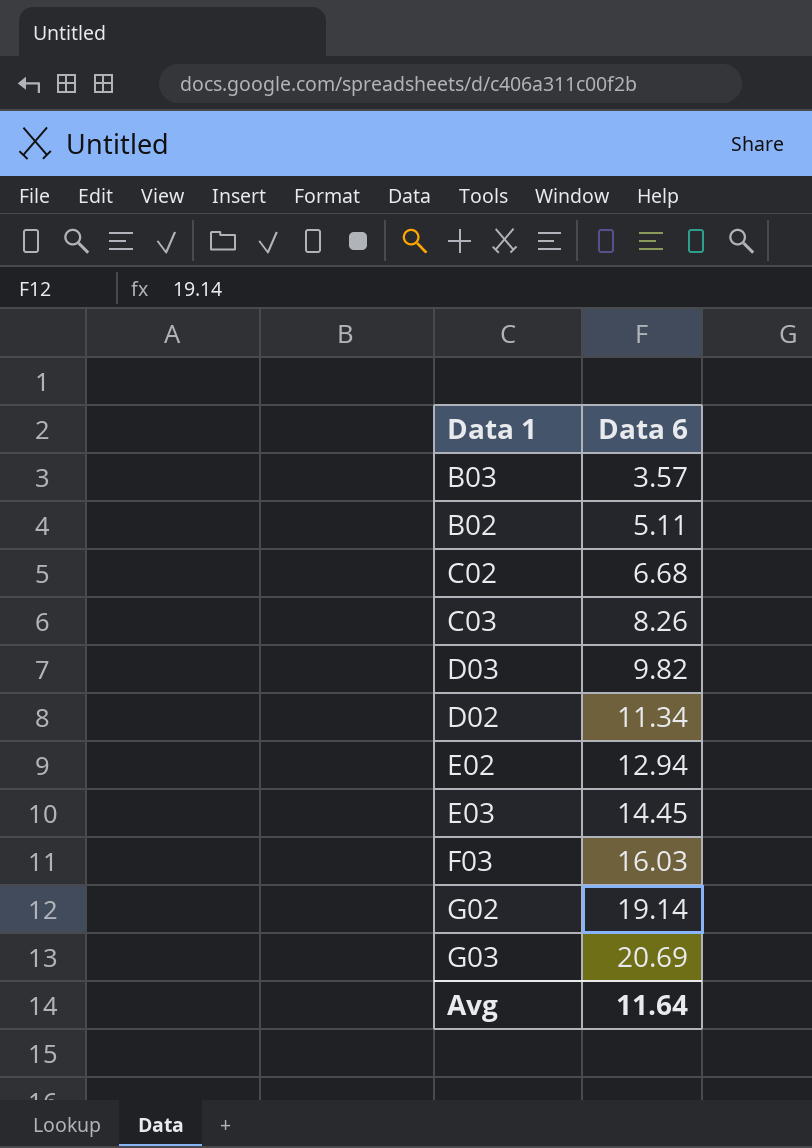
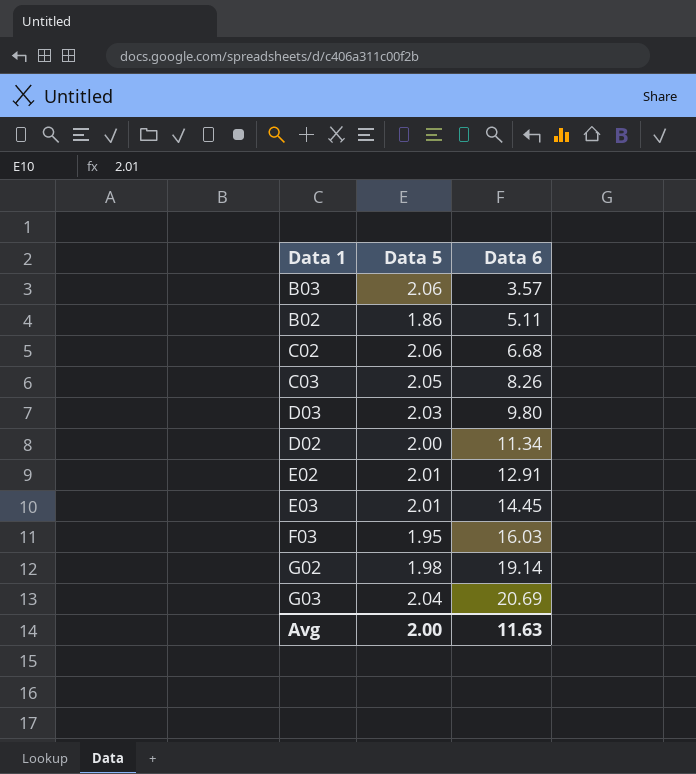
column Data 5 | position: none -> 2
D03 | Data 6: 9.82 -> 9.80
E02 | Data 6: 12.94 -> 12.91
Avg | Data 6: 11.64 -> 11.63

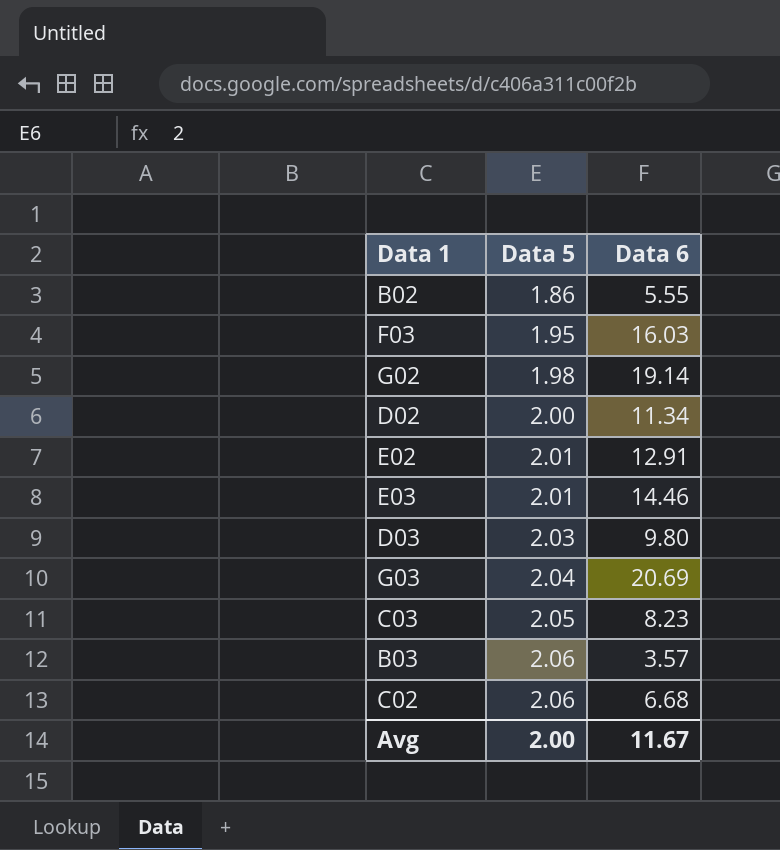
row order: Data 6 ascending -> Data 5 ascending
B02 | Data 6: 5.11 -> 5.55
E03 | Data 6: 14.45 -> 14.46
C03 | Data 6: 8.26 -> 8.23
Avg | Data 6: 11.63 -> 11.67

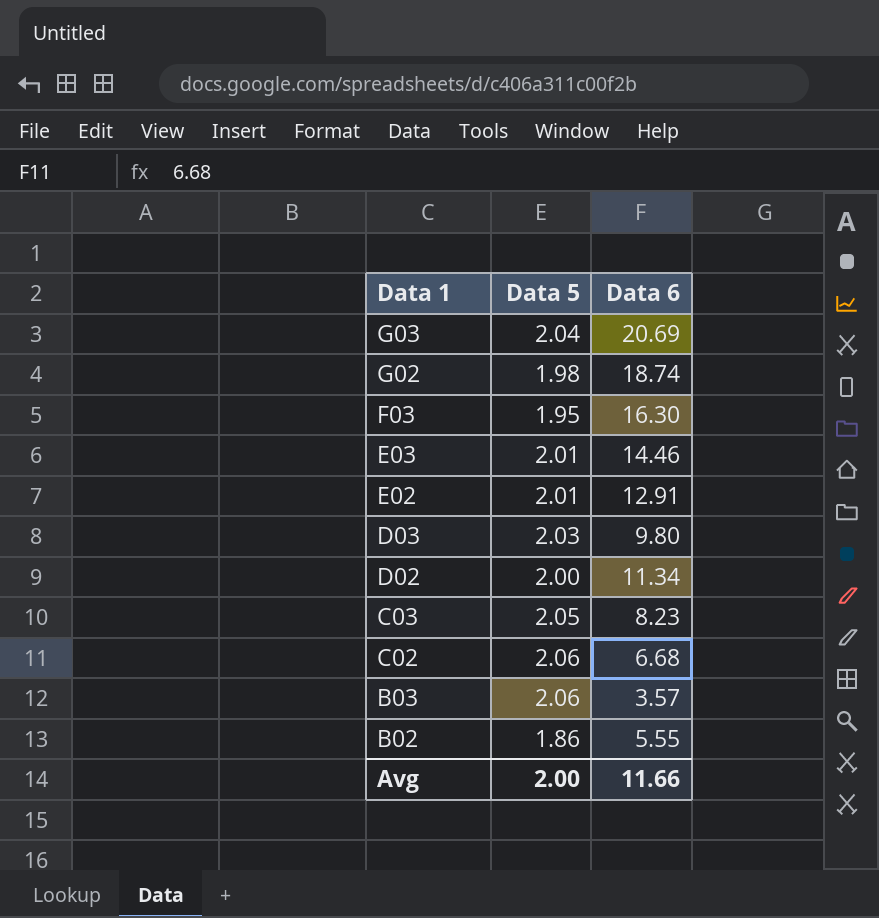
row order: Data 5 ascending -> Data 1 descending
G02 | Data 6: 19.14 -> 18.74
F03 | Data 6: 16.03 -> 16.30
Avg | Data 6: 11.67 -> 11.66

